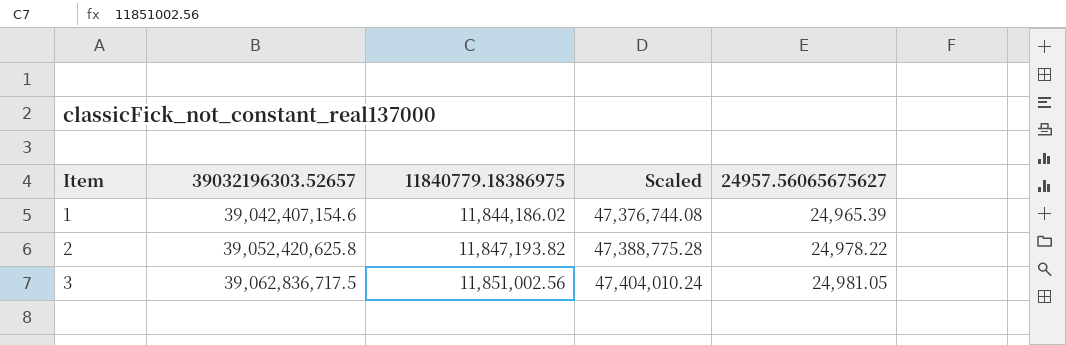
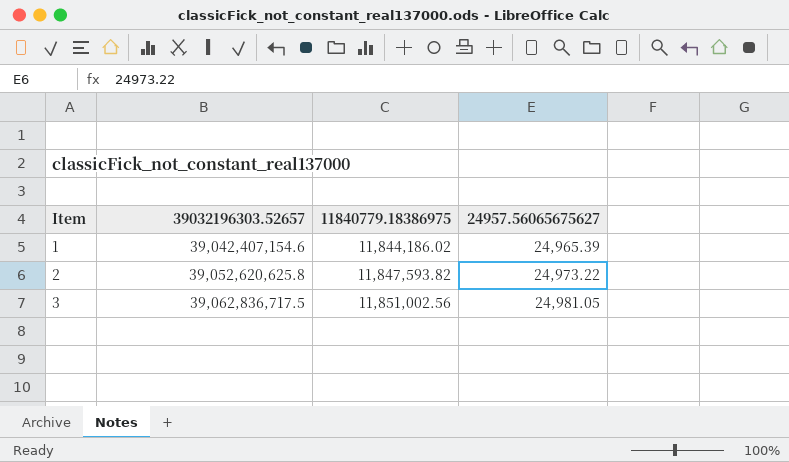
column Scaled | formula: [11840779.18386975] * 4 -> none
2 | 39032196303.52657: 39,052,420,625.8 -> 39,052,620,625.8
2 | 11840779.18386975: 11,847,193.82 -> 11,847,593.82
2 | 24957.56065675627: 24,978.22 -> 24,973.22

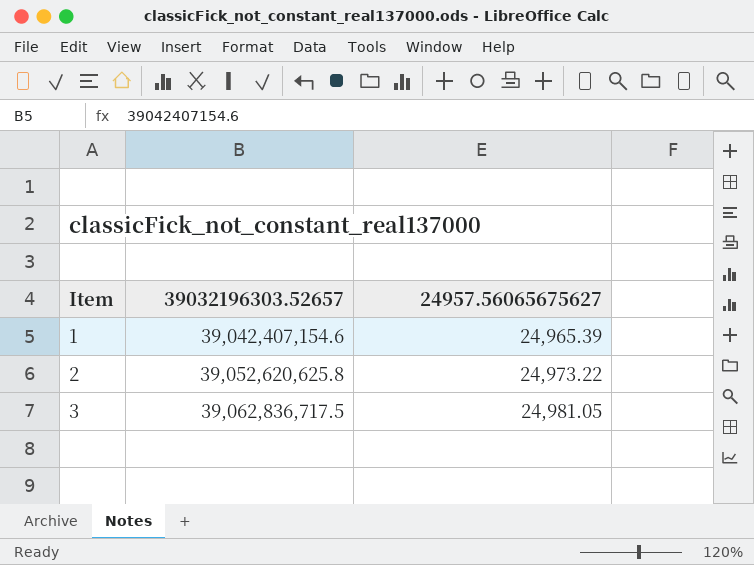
column 11840779.18386975 | position: 3 -> none

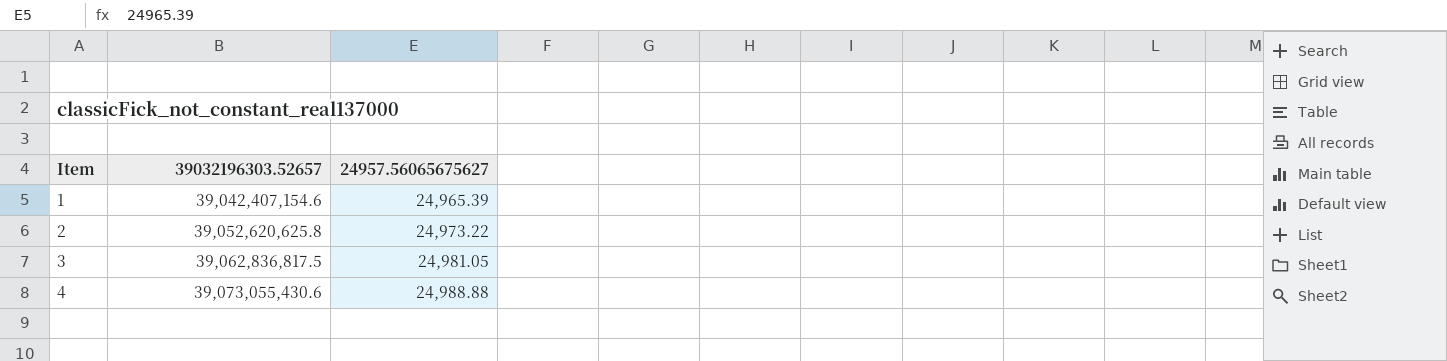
3 | 39032196303.52657: 39,062,836,717.5 -> 39,062,836,817.5
row 4: none -> 39,073,055,430.6 | 24,988.88

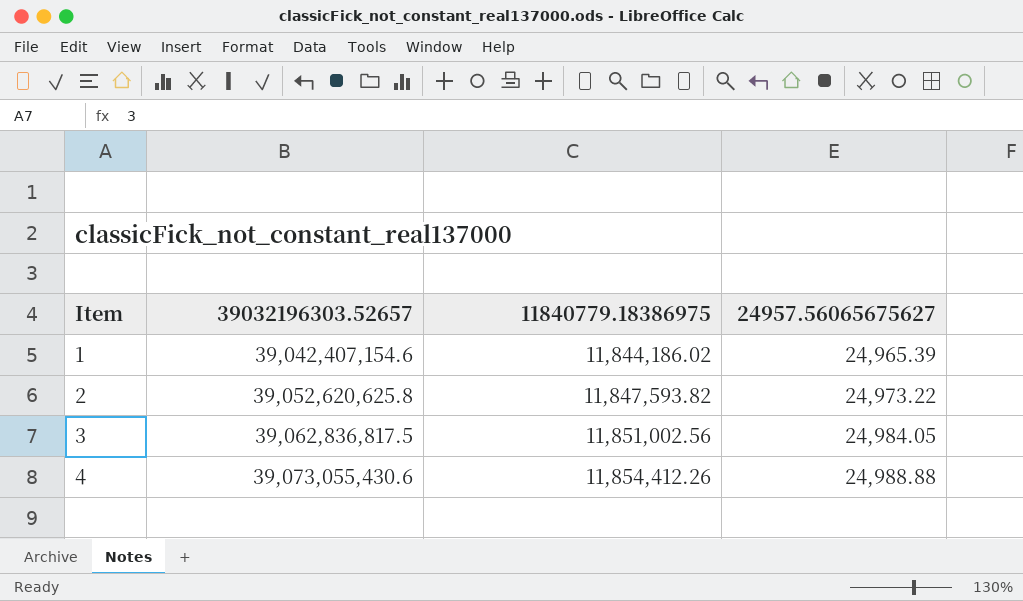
column 11840779.18386975 | position: none -> 3
3 | 24957.56065675627: 24,981.05 -> 24,984.05

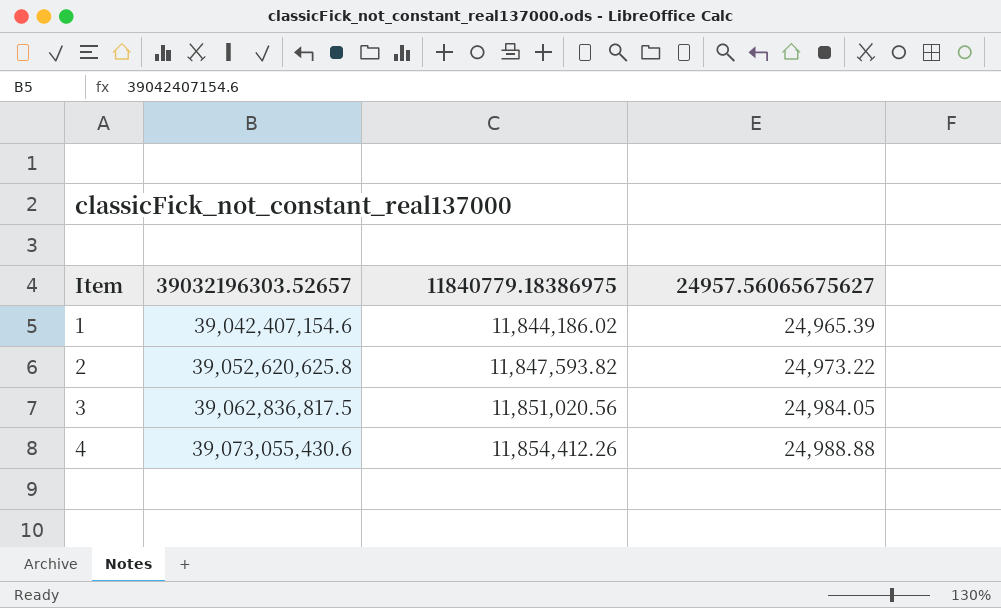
3 | 11840779.18386975: 11,851,002.56 -> 11,851,020.56

